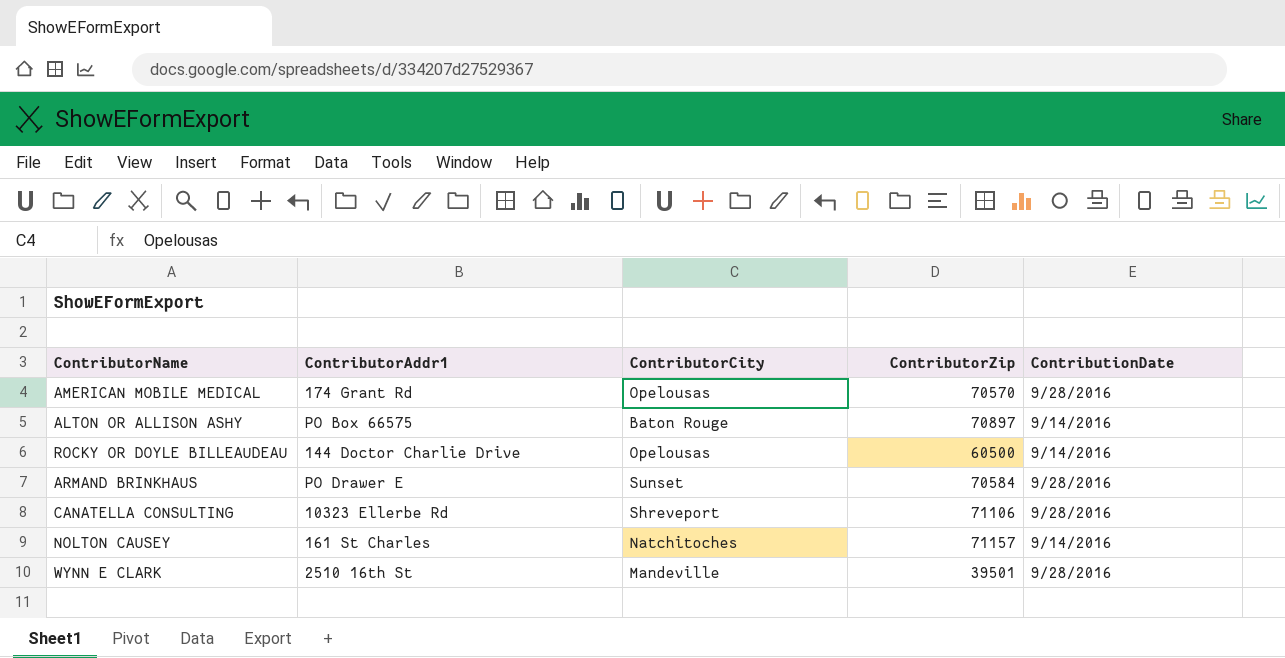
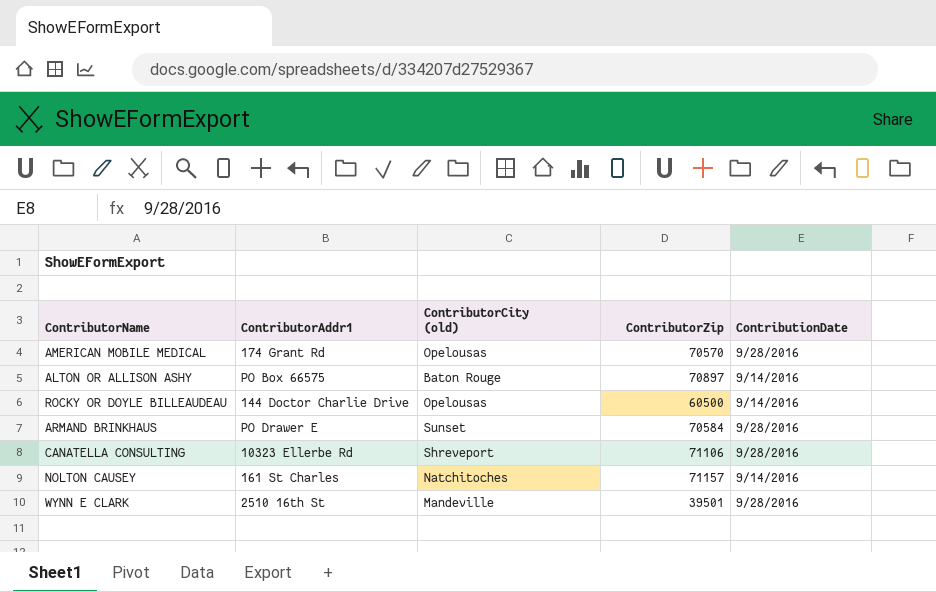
column name: ContributorCity -> ContributorCity (old)

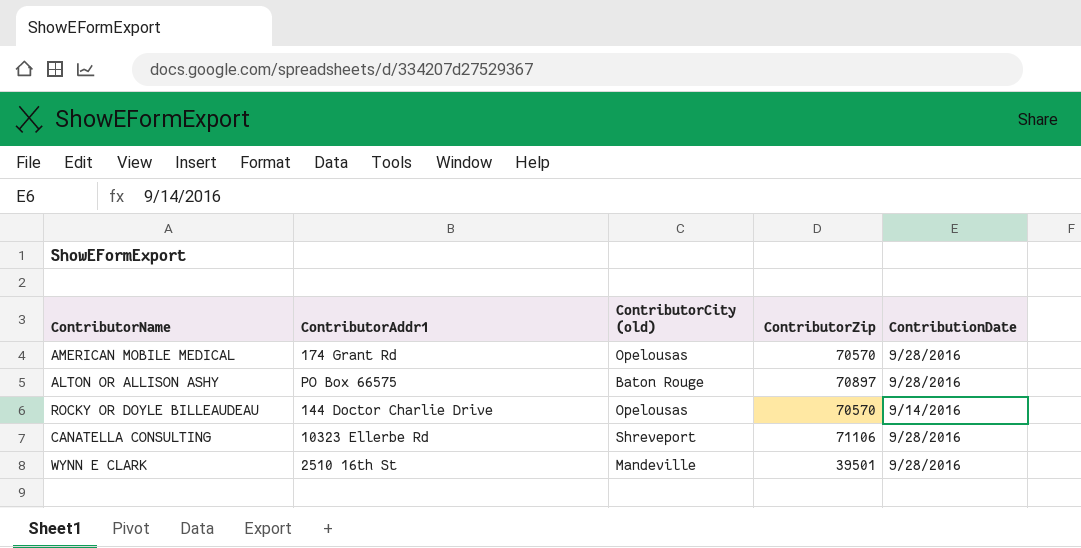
row ARMAND BRINKHAUS: PO Drawer E | Sunset | 70584 | 9/28/2016 -> none
row NOLTON CAUSEY: 161 St Charles | Natchitoches | 71157 | 9/14/2016 -> none
ALTON OR ALLISON ASHY | ContributionDate: 9/14/2016 -> 9/28/2016
ROCKY OR DOYLE BILLEAUDEAU | ContributorZip: 60500 -> 70570

